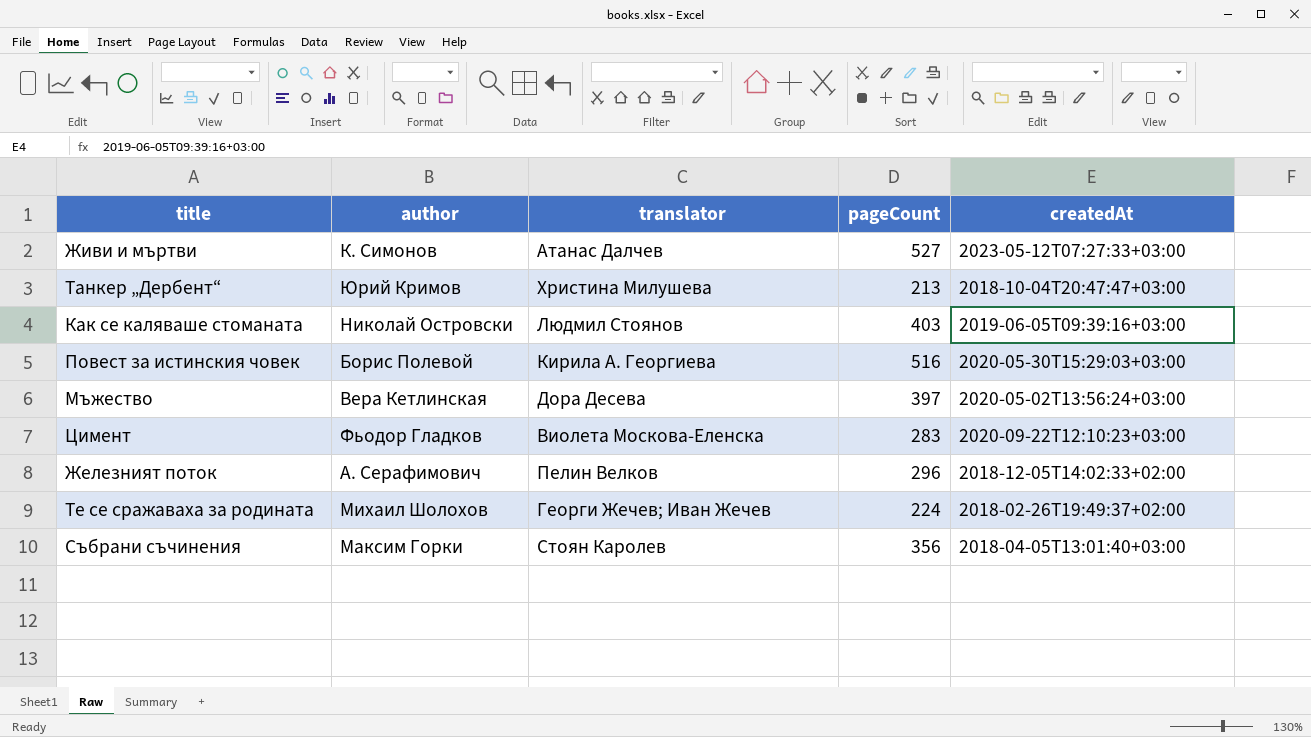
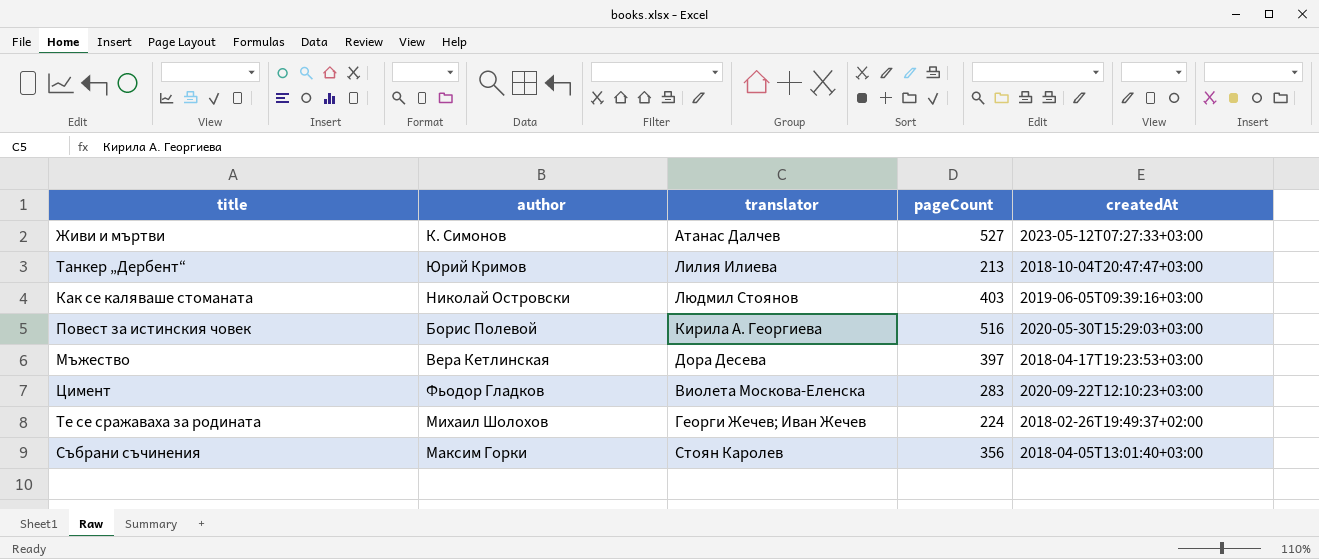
row Железният поток: А. Серафимович | Пелин Велков | 296 | 2018-12-05T14:02:33+02:00 -> none
Танкер „Дербент“ | translator: Христина Милушева -> Лилия Илиева
Мъжество | createdAt: 2020-05-02T13:56:24+03:00 -> 2018-04-17T19:23:53+03:00

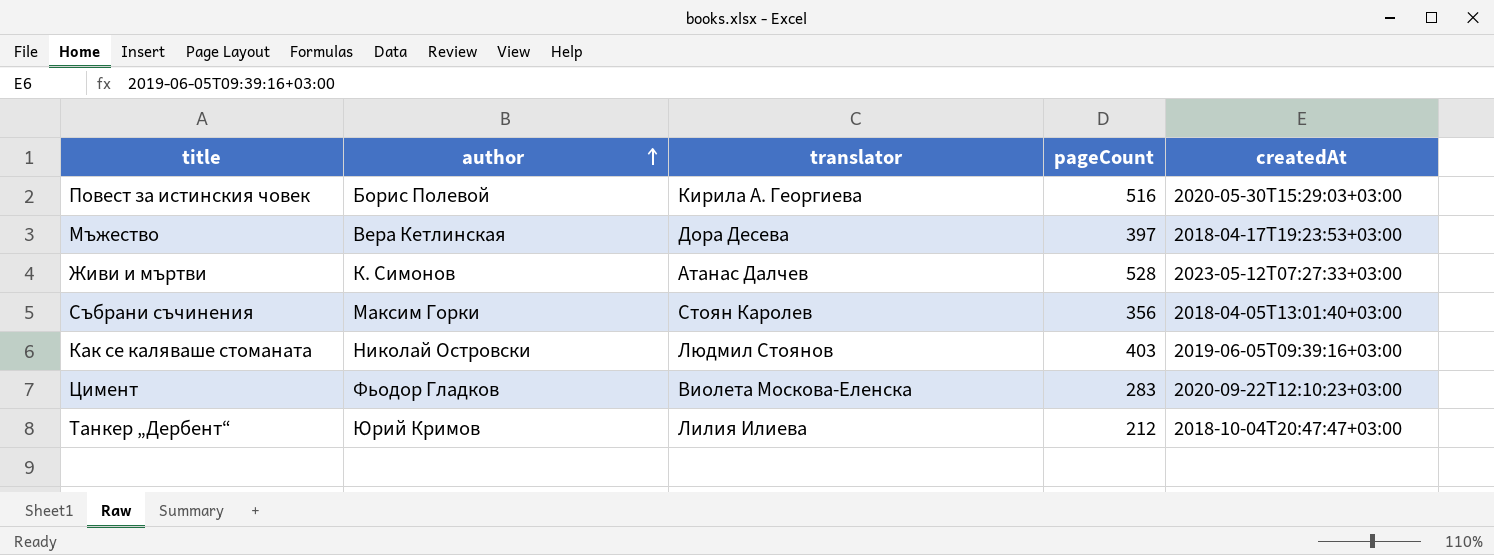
row order: none -> author ascending
row Те се сражаваха за родината: Михаил Шолохов | Георги Жечев; Иван Жечев | 224 | 2018-02-26T19:49:37+02:00 -> none
Живи и мъртви | pageCount: 527 -> 528
Танкер „Дербент“ | pageCount: 213 -> 212

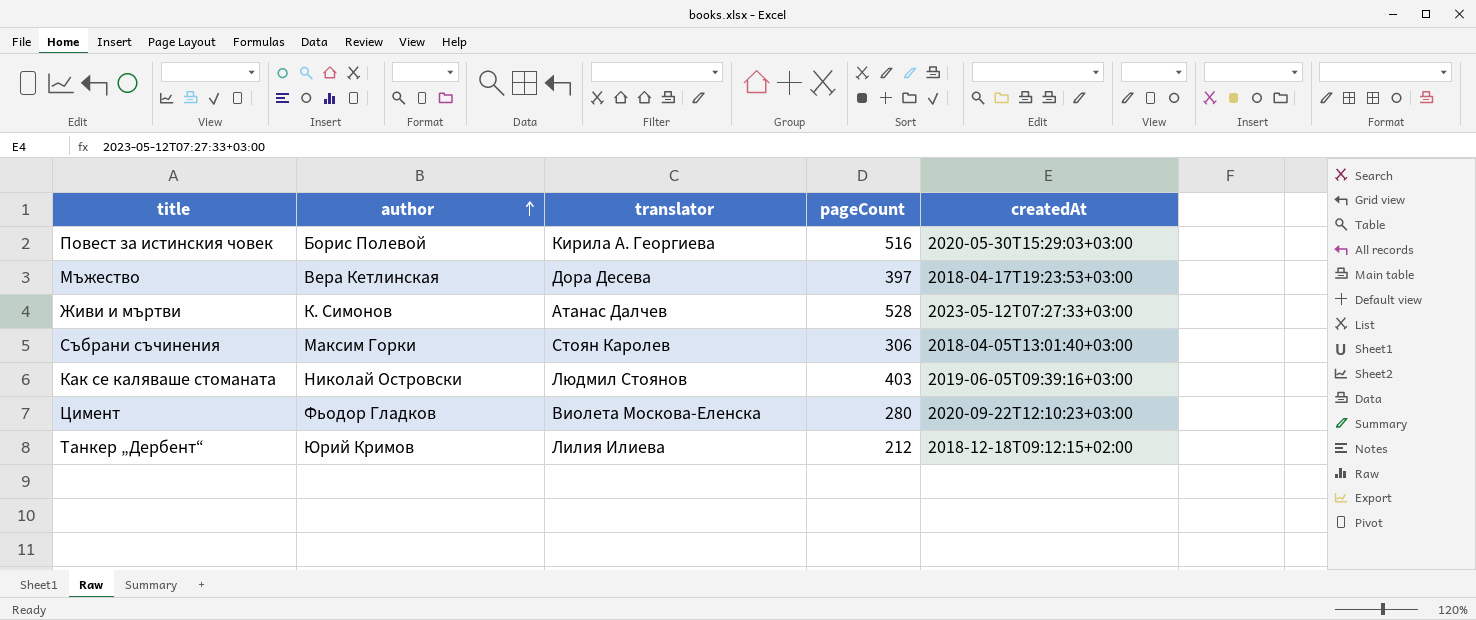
Събрани съчинения | pageCount: 356 -> 306
Цимент | pageCount: 283 -> 280
Танкер „Дербент“ | createdAt: 2018-10-04T20:47:47+03:00 -> 2018-12-18T09:12:15+02:00

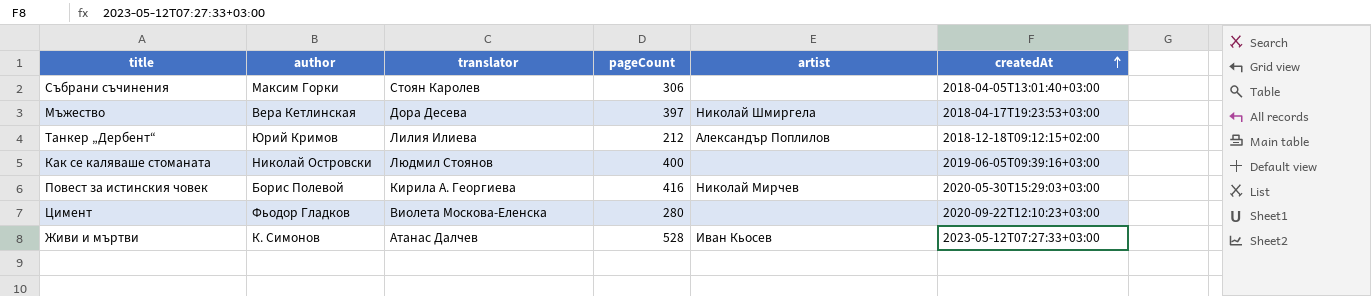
row order: author ascending -> createdAt ascending
column artist | position: none -> 5
Как се каляваше стоманата | pageCount: 403 -> 400
Повест за истинския човек | pageCount: 516 -> 416

